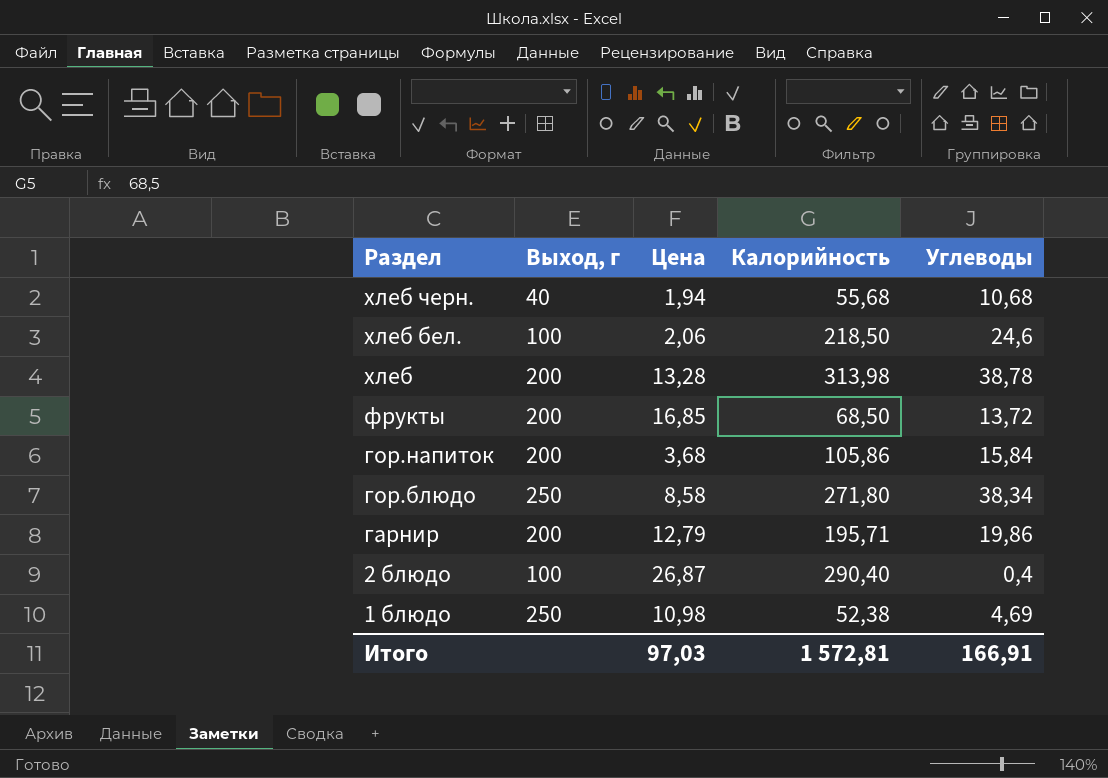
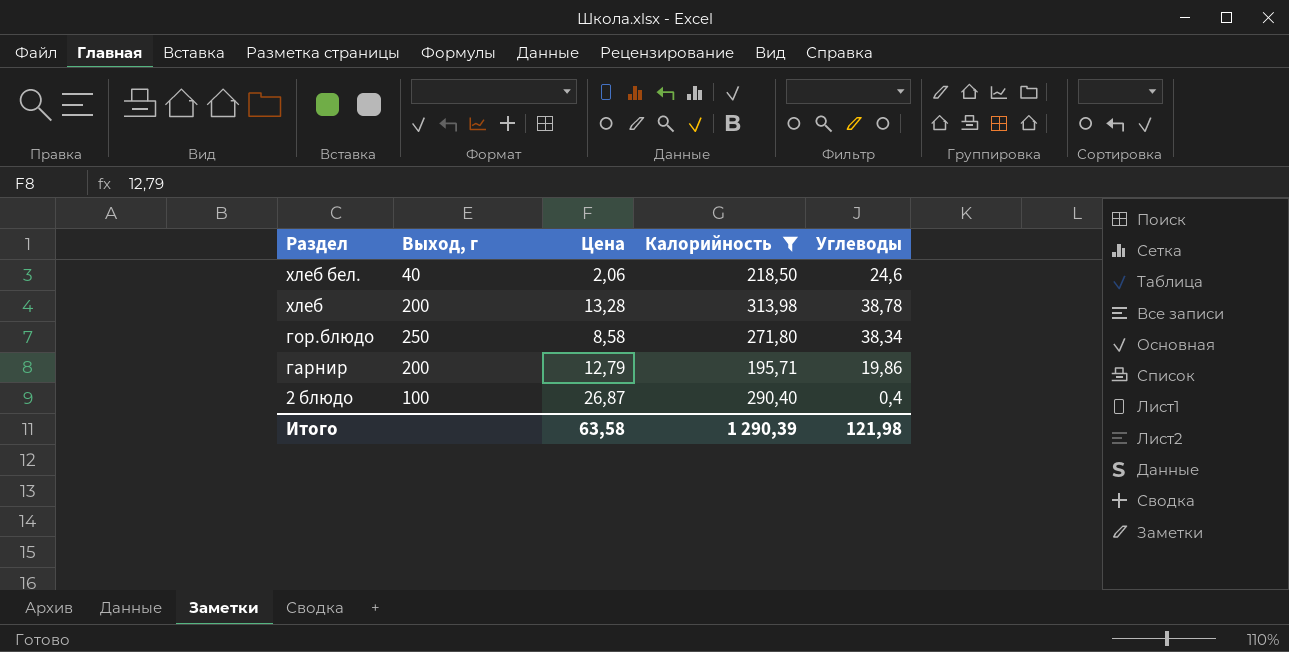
filter: none -> Калорийность >= 195,71
хлеб бел. | Выход, г: 100 -> 40
Итого | Цена: 97,03 -> 63,58
Итого | Калорийность: 1 572,81 -> 1 290,39
Итого | Углеводы: 166,91 -> 121,98

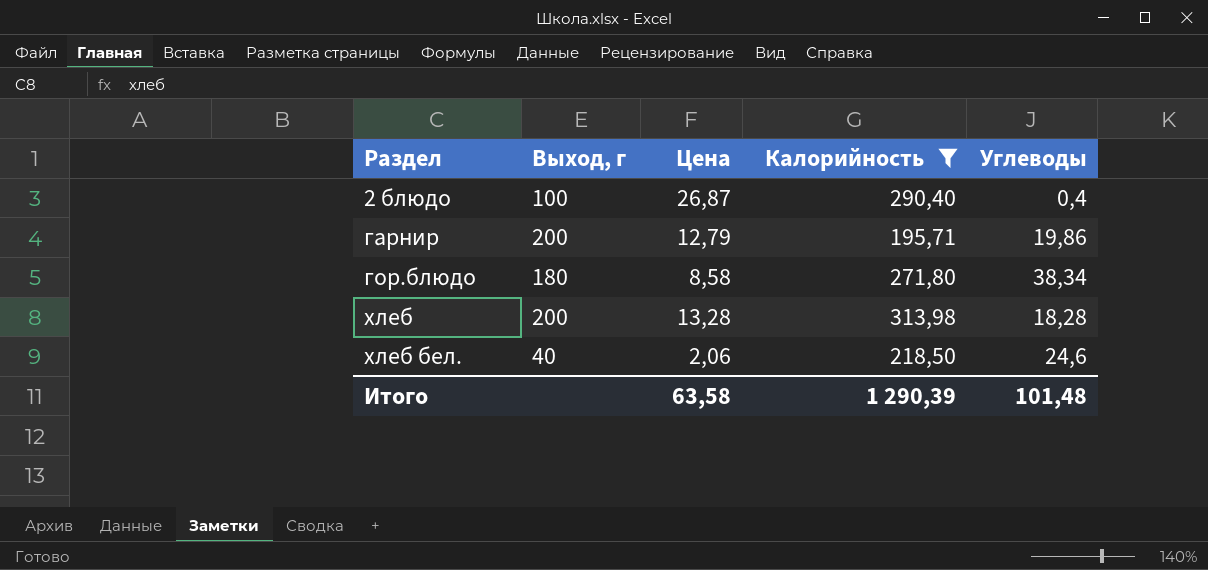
row order: Раздел descending -> Раздел ascending
гор.блюдо | Выход, г: 250 -> 180
хлеб | Углеводы: 38,78 -> 18,28
Итого | Углеводы: 121,98 -> 101,48

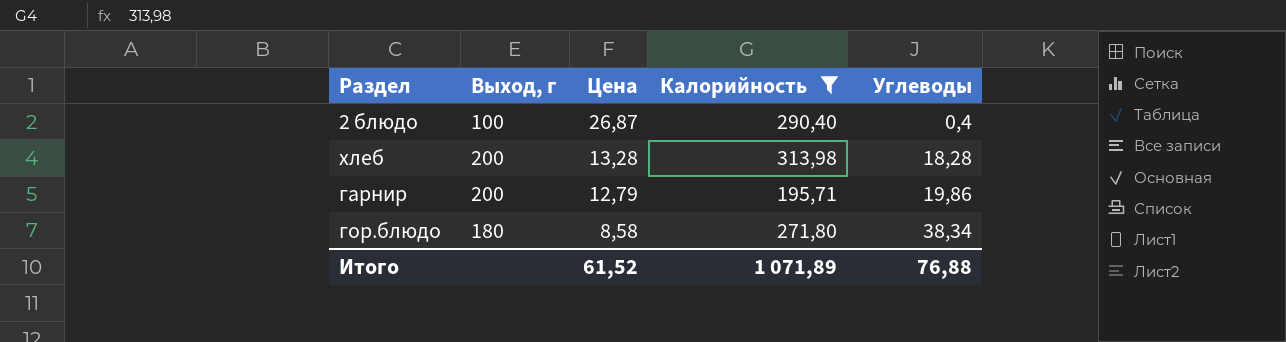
row order: Раздел ascending -> Цена descending
row хлеб бел.: 40 | 2,06 | 218,50 | 24,6 -> none
Итого | Цена: 63,58 -> 61,52
Итого | Калорийность: 1 290,39 -> 1 071,89
Итого | Углеводы: 101,48 -> 76,88

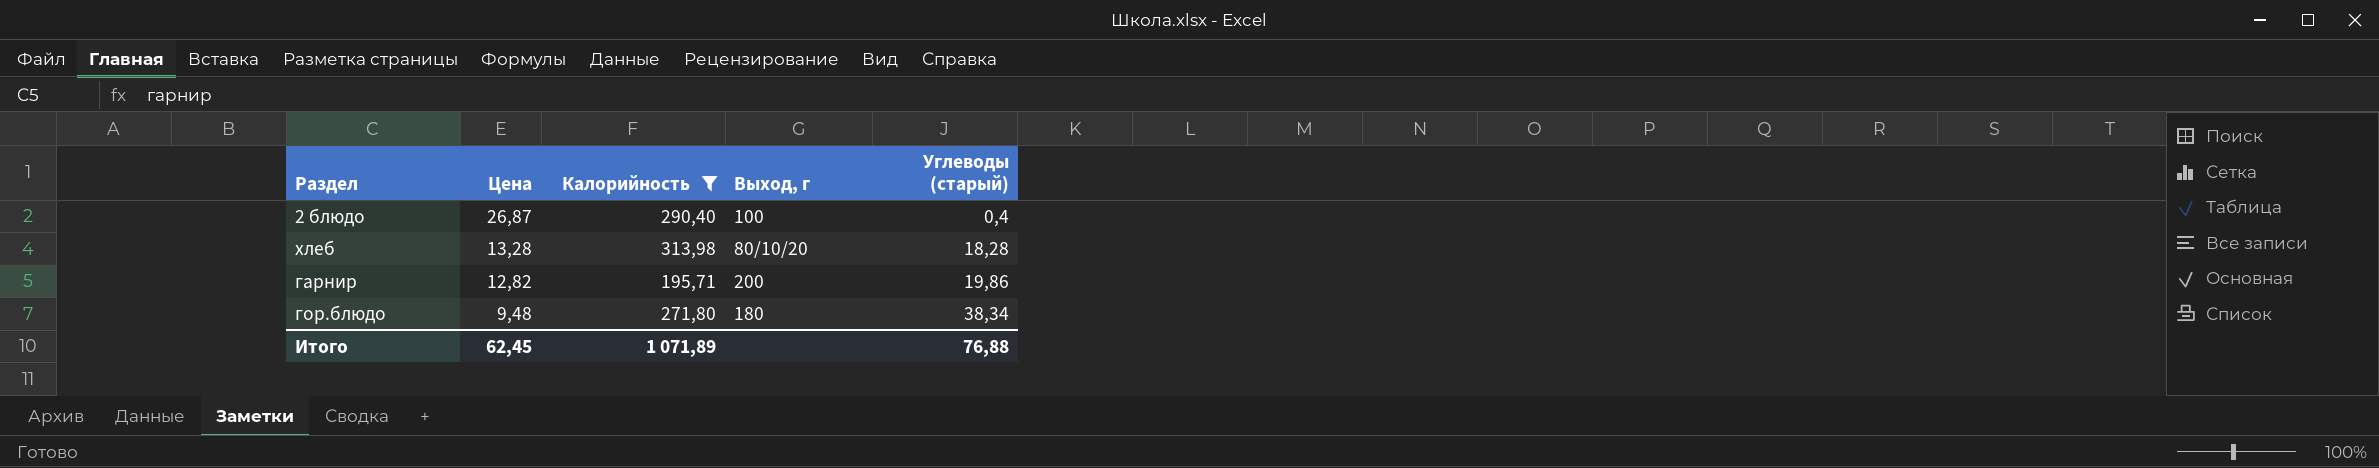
column Выход, г | position: 2 -> 4
column name: Углеводы -> Углеводы (старый)
хлеб | Выход, г: 200 -> 80/10/20
гарнир | Цена: 12,79 -> 12,82
гор.блюдо | Цена: 8,58 -> 9,48
Итого | Цена: 61,52 -> 62,45

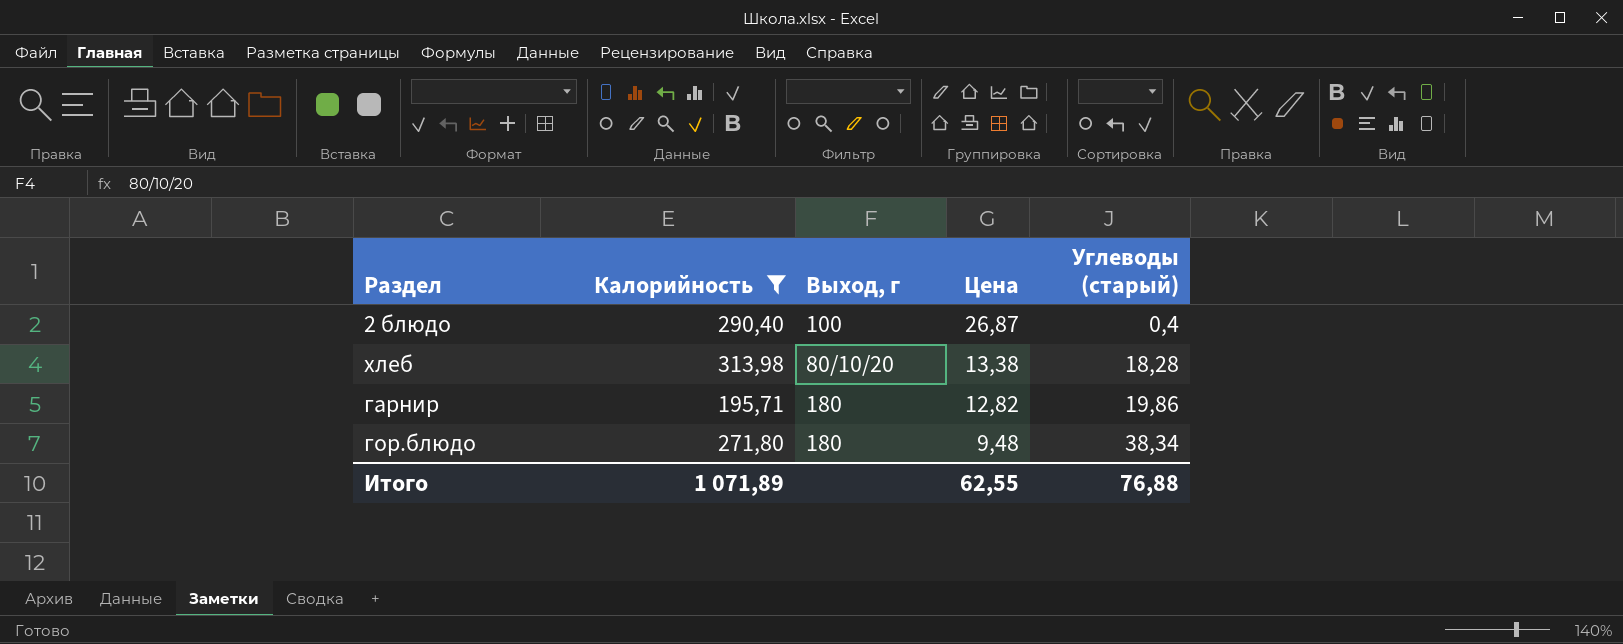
column Цена | position: 2 -> 4
хлеб | Цена: 13,28 -> 13,38
гарнир | Выход, г: 200 -> 180
Итого | Цена: 62,45 -> 62,55

